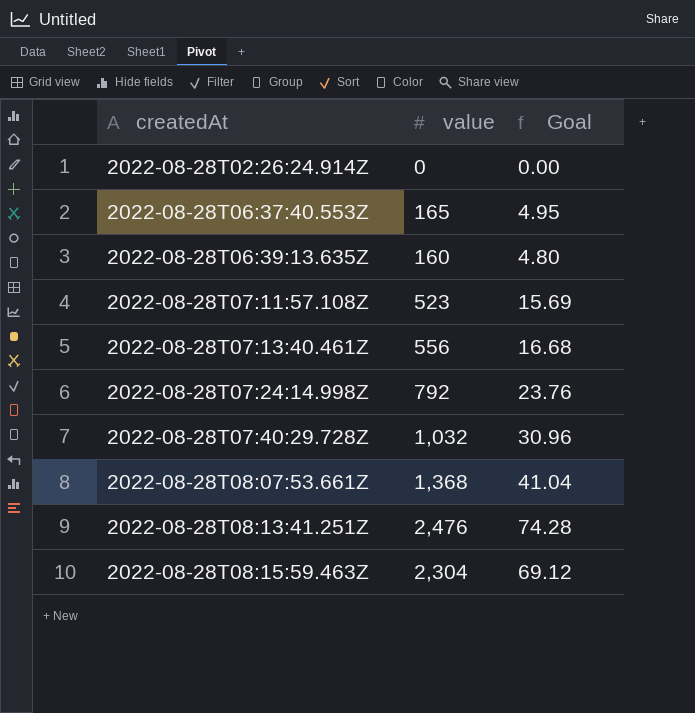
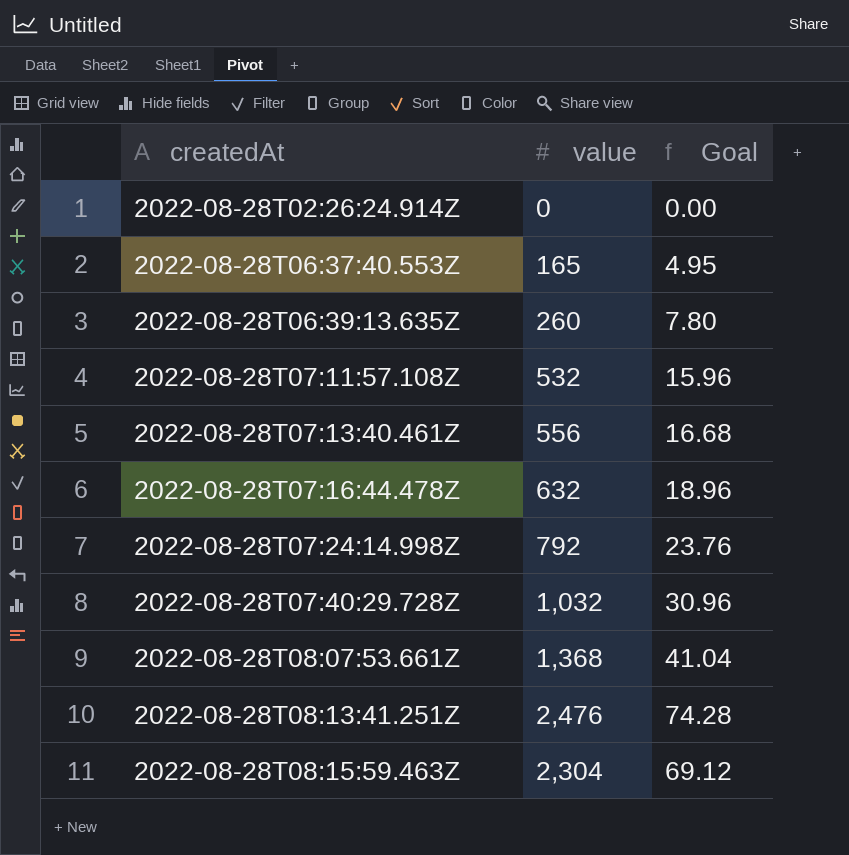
2022-08-28T06:39:13.635Z | value: 160 -> 260
2022-08-28T06:39:13.635Z | Goal: 4.80 -> 7.80
2022-08-28T07:11:57.108Z | value: 523 -> 532
2022-08-28T07:11:57.108Z | Goal: 15.69 -> 15.96
row 2022-08-28T07:16:44.478Z: none -> 632 | 18.96

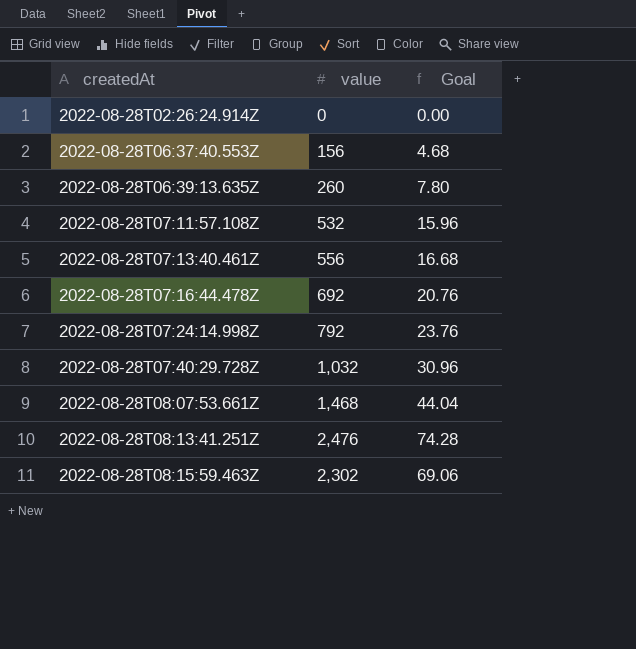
2022-08-28T06:37:40.553Z | value: 165 -> 156
2022-08-28T06:37:40.553Z | Goal: 4.95 -> 4.68
2022-08-28T07:16:44.478Z | value: 632 -> 692
2022-08-28T07:16:44.478Z | Goal: 18.96 -> 20.76
2022-08-28T08:07:53.661Z | value: 1,368 -> 1,468
2022-08-28T08:07:53.661Z | Goal: 41.04 -> 44.04
2022-08-28T08:15:59.463Z | value: 2,304 -> 2,302
2022-08-28T08:15:59.463Z | Goal: 69.12 -> 69.06

